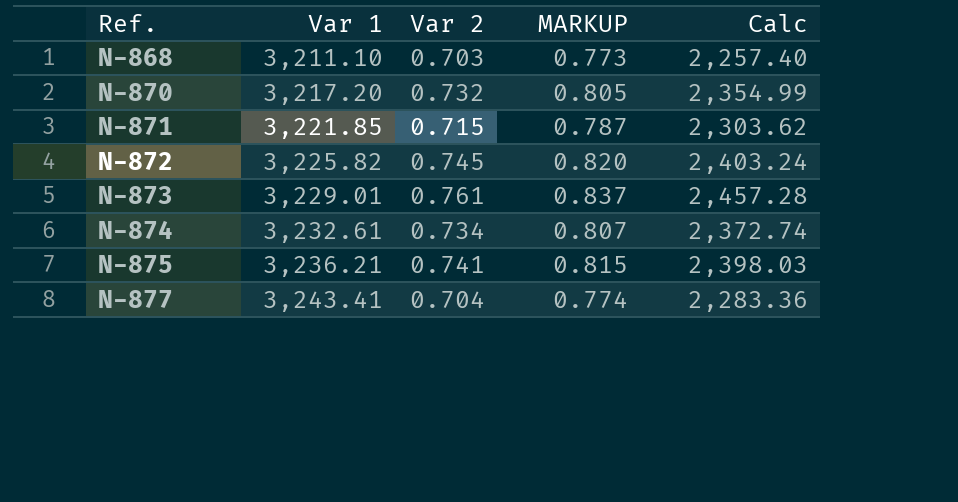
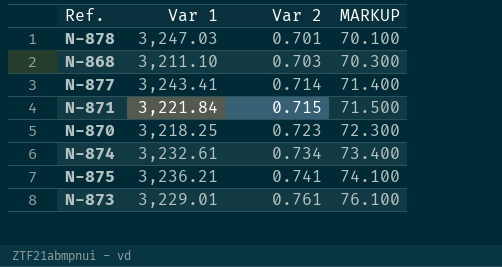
row order: Ref. ascending -> Var 2 ascending
column Calc | formula: [Var 1] * [Var 2] -> none
column MARKUP | formula: [Var 2] * 1.1 -> [Var 2] * 100
row N-872: 3,225.82 | 0.745 | 0.820 | 2,403.24 -> none
row N-878: none -> 3,247.03 | 0.701 | 70.100
N-877 | Var 2: 0.704 -> 0.714
N-871 | Var 1: 3,221.85 -> 3,221.84
N-870 | Var 1: 3,217.20 -> 3,218.25
N-870 | Var 2: 0.732 -> 0.723

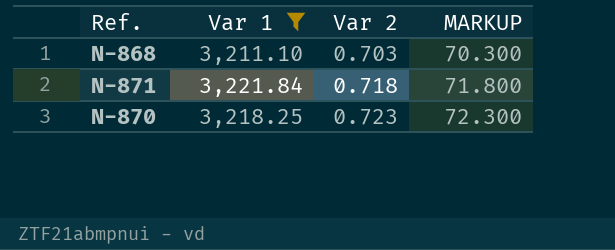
filter: none -> Var 1 <= 3,221.84
N-871 | Var 2: 0.715 -> 0.718
N-871 | MARKUP: 71.500 -> 71.800

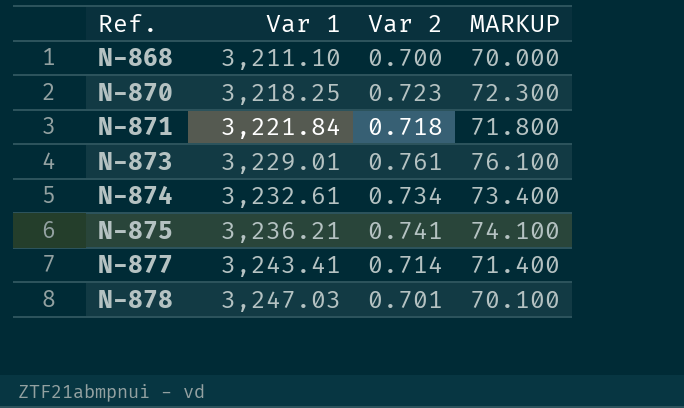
filter: Var 1 <= 3,221.84 -> none
row order: Var 2 ascending -> Ref. ascending
N-868 | Var 2: 0.703 -> 0.700
N-868 | MARKUP: 70.300 -> 70.000

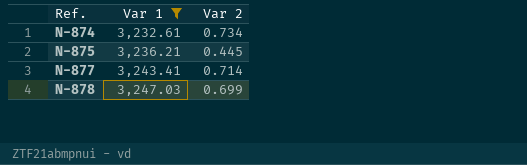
filter: none -> Var 1 >= 3,232.61
column MARKUP | formula: [Var 2] * 100 -> none
N-875 | Var 2: 0.741 -> 0.445
N-878 | Var 2: 0.701 -> 0.699

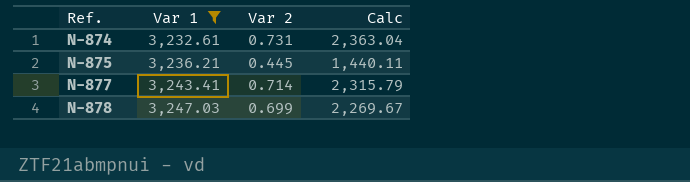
column Calc | formula: none -> [Var 1] * [Var 2]
N-874 | Var 2: 0.734 -> 0.731

